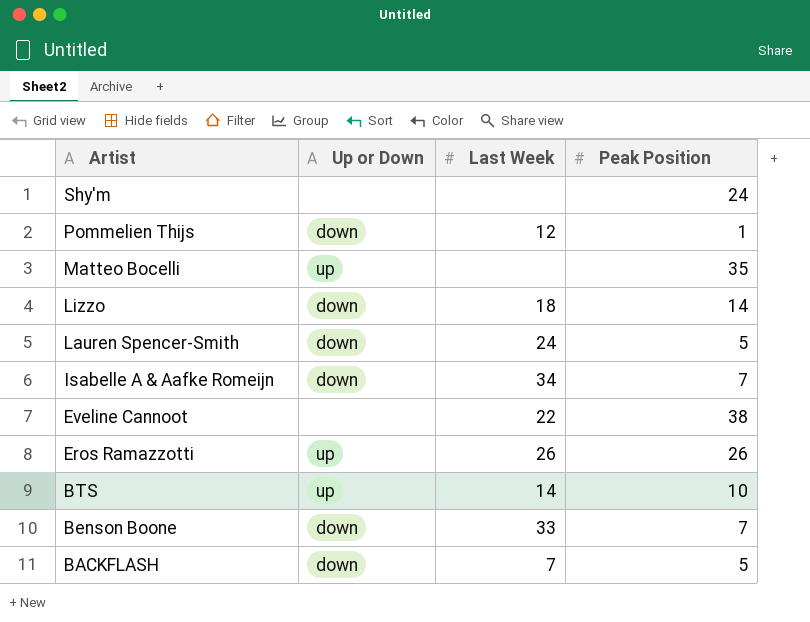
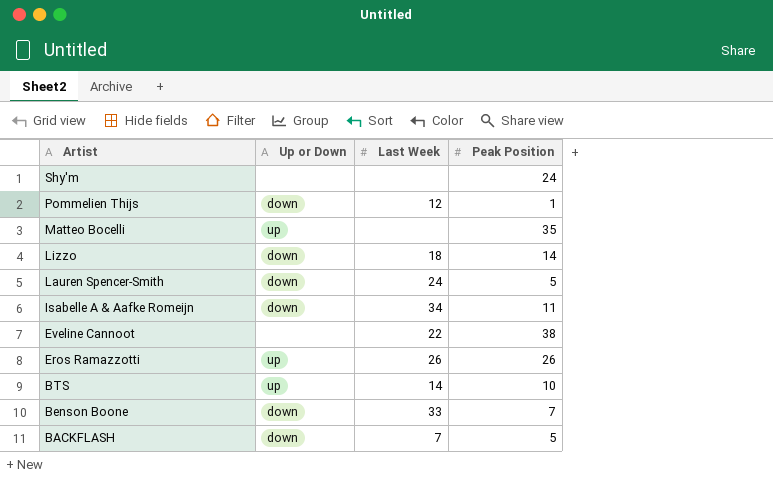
Isabelle A & Aafke Romeijn | Peak Position: 7 -> 11

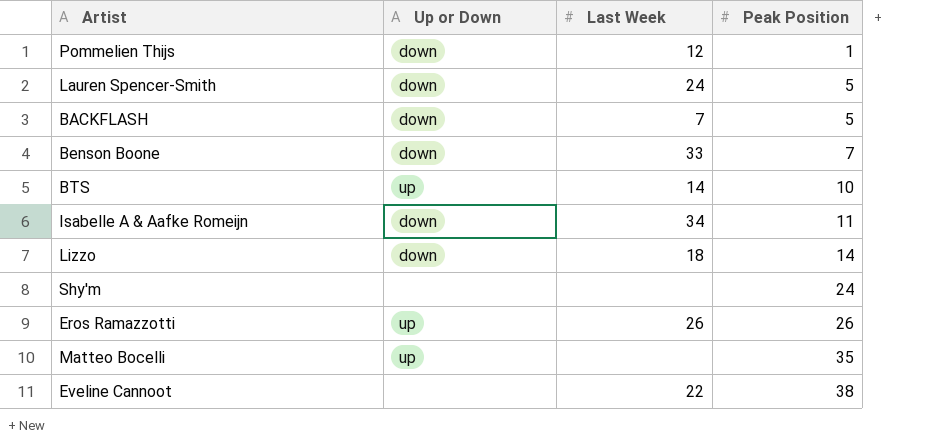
row order: Artist descending -> Peak Position ascending

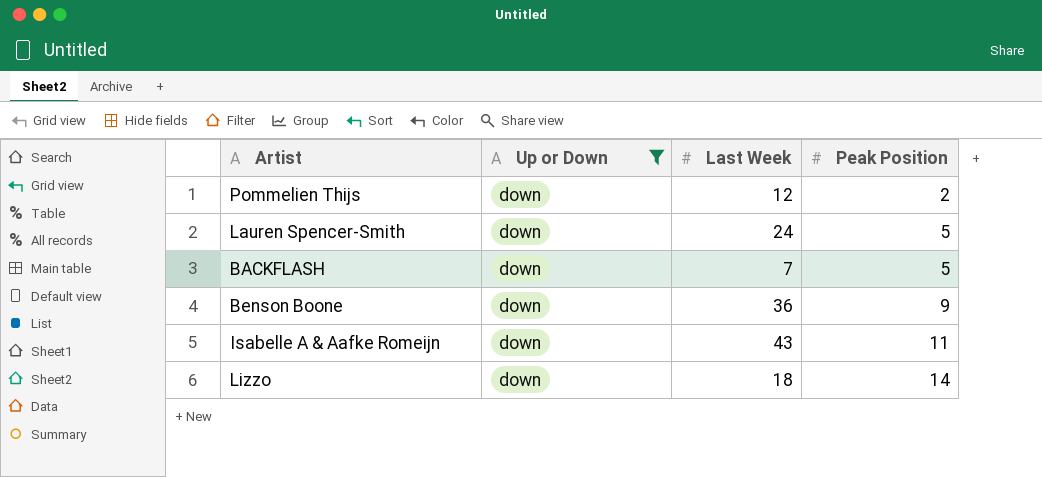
filter: none -> Up or Down = down
Pommelien Thijs | Peak Position: 1 -> 2
Benson Boone | Last Week: 33 -> 36
Benson Boone | Peak Position: 7 -> 9
Isabelle A & Aafke Romeijn | Last Week: 34 -> 43

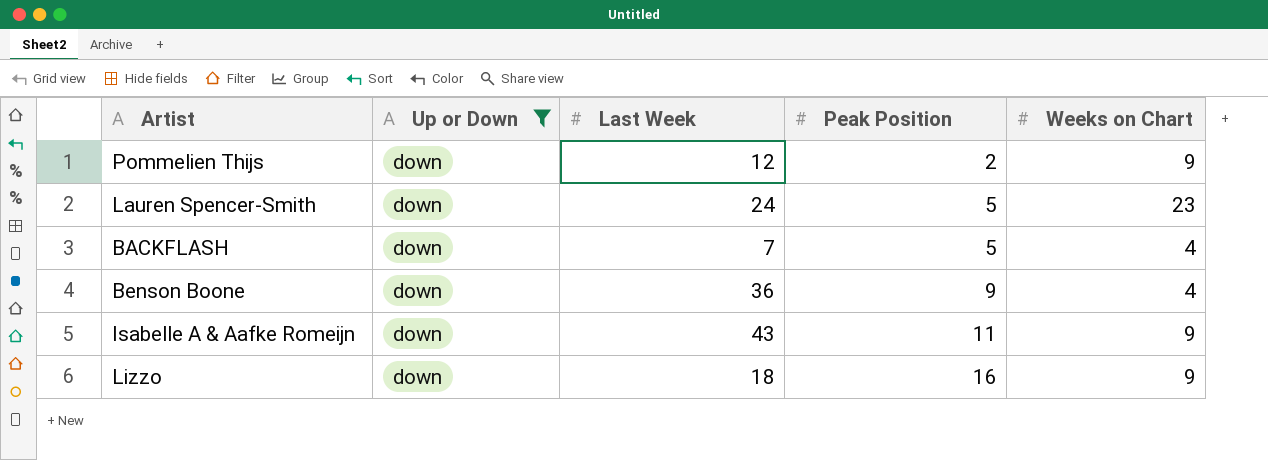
column Weeks on Chart | position: none -> 5
Lizzo | Peak Position: 14 -> 16

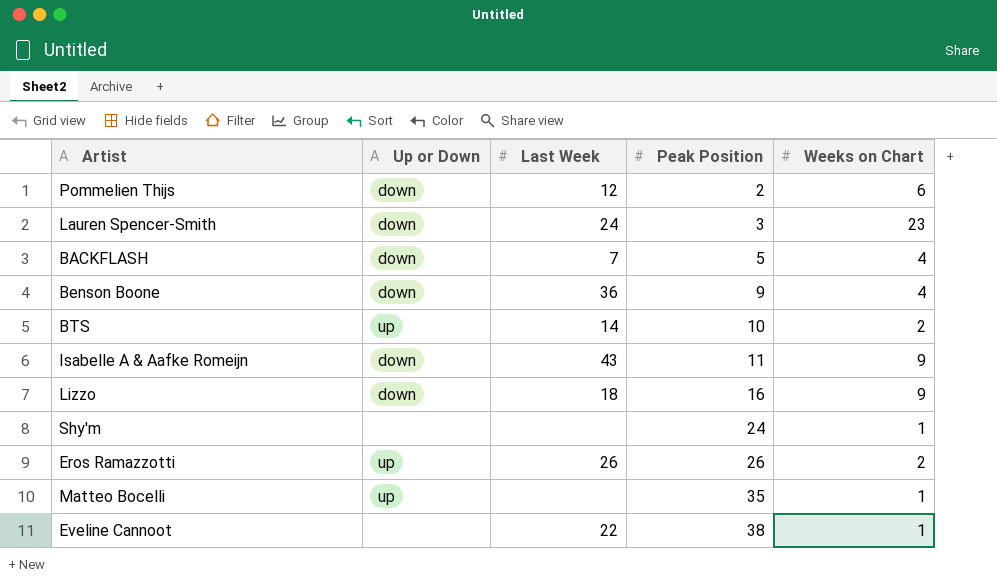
filter: Up or Down = down -> none
Pommelien Thijs | Weeks on Chart: 9 -> 6
Lauren Spencer-Smith | Peak Position: 5 -> 3

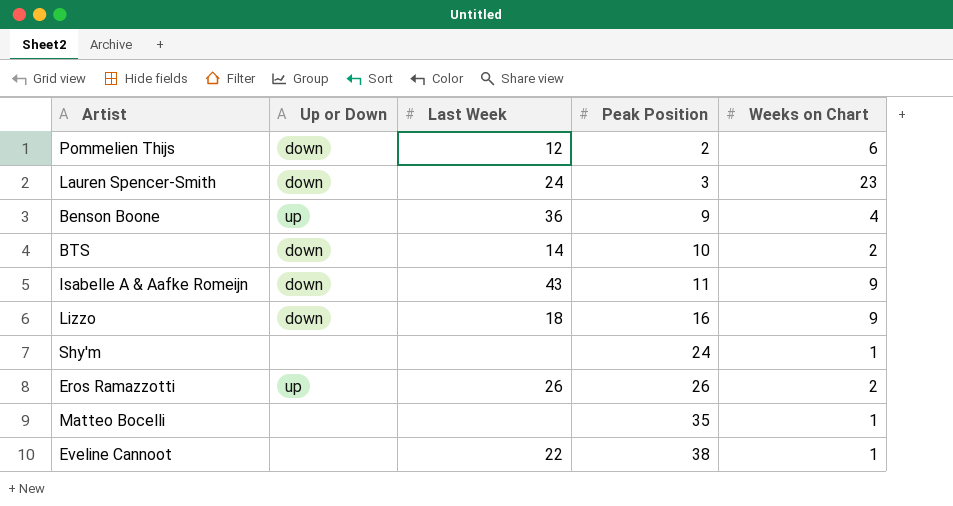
row BACKFLASH: down | 7 | 5 | 4 -> none
Benson Boone | Up or Down: down -> up
BTS | Up or Down: up -> down
Matteo Bocelli | Up or Down: up -> none

